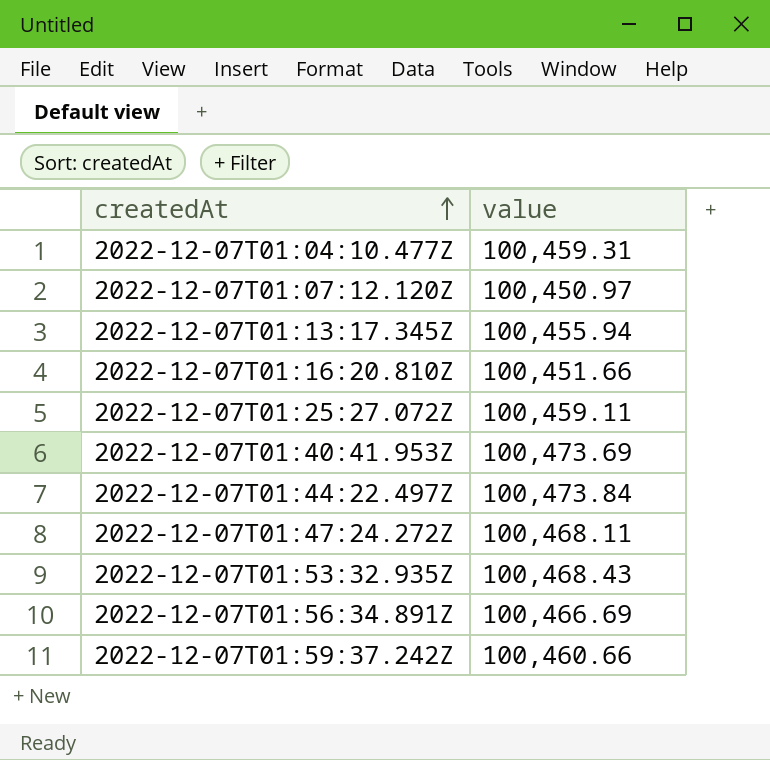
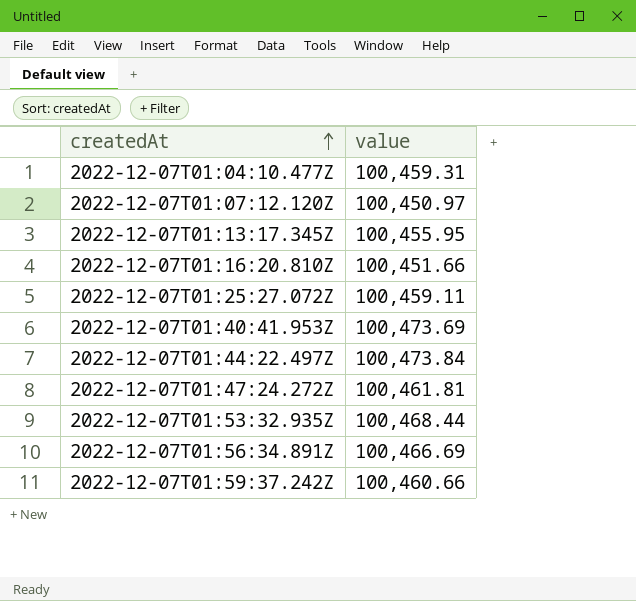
2022-12-07T01:13:17.345Z | value: 100,455.94 -> 100,455.95
2022-12-07T01:47:24.272Z | value: 100,468.11 -> 100,461.81
2022-12-07T01:53:32.935Z | value: 100,468.43 -> 100,468.44

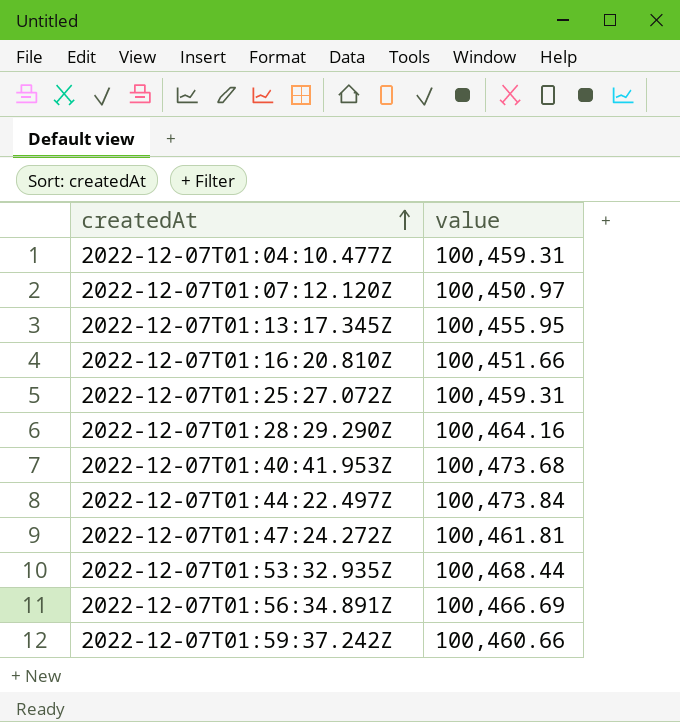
2022-12-07T01:25:27.072Z | value: 100,459.11 -> 100,459.31
row 2022-12-07T01:28:29.290Z: none -> 100,464.16
2022-12-07T01:40:41.953Z | value: 100,473.69 -> 100,473.68

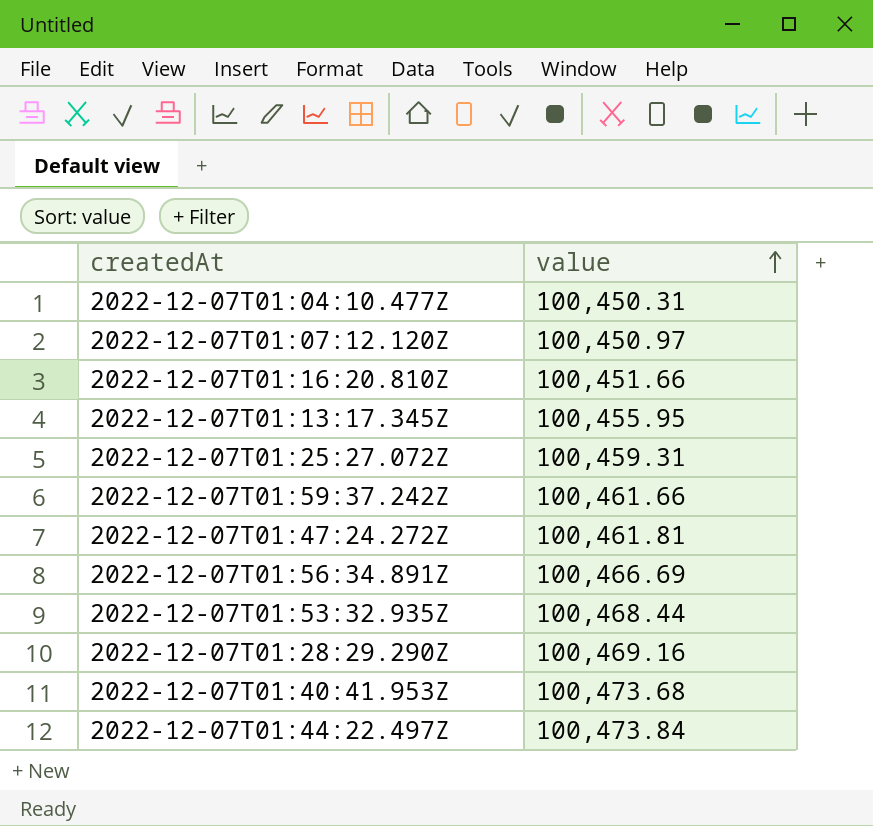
row order: createdAt ascending -> value ascending
2022-12-07T01:04:10.477Z | value: 100,459.31 -> 100,450.31
2022-12-07T01:59:37.242Z | value: 100,460.66 -> 100,461.66
2022-12-07T01:28:29.290Z | value: 100,464.16 -> 100,469.16

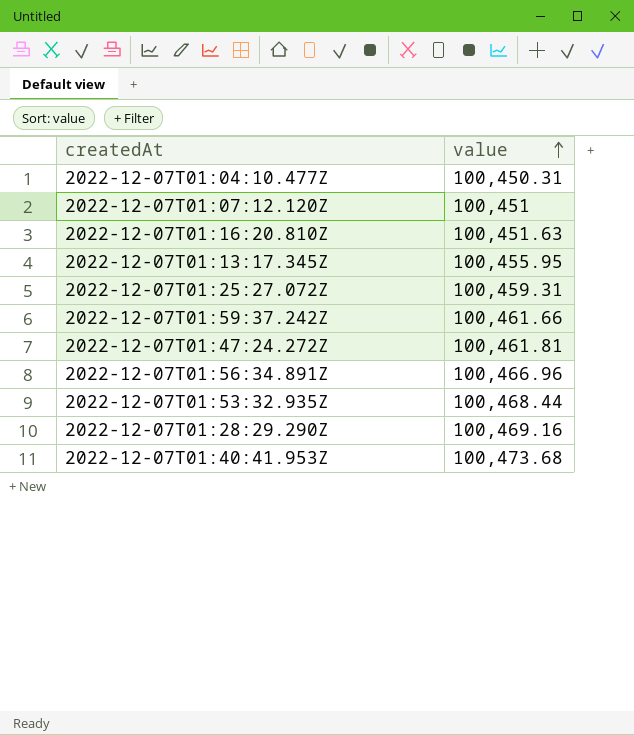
row 2022-12-07T01:44:22.497Z: 100,473.84 -> none
2022-12-07T01:07:12.120Z | value: 100,450.97 -> 100,451
2022-12-07T01:16:20.810Z | value: 100,451.66 -> 100,451.63
2022-12-07T01:56:34.891Z | value: 100,466.69 -> 100,466.96

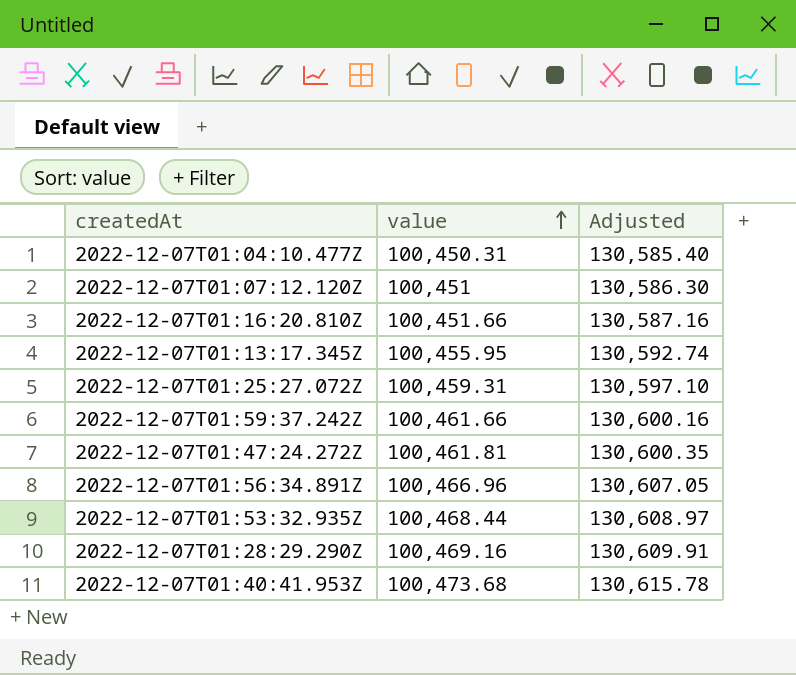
column Adjusted | formula: none -> [value] * 1.3
2022-12-07T01:16:20.810Z | value: 100,451.63 -> 100,451.66

